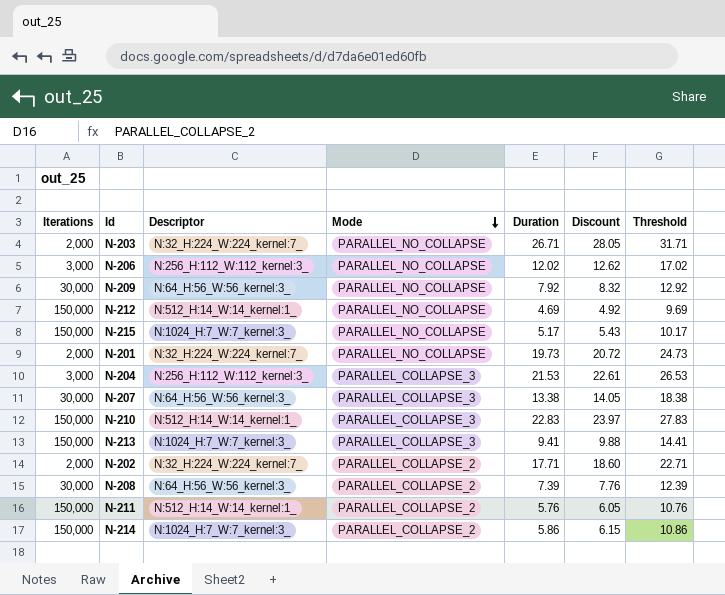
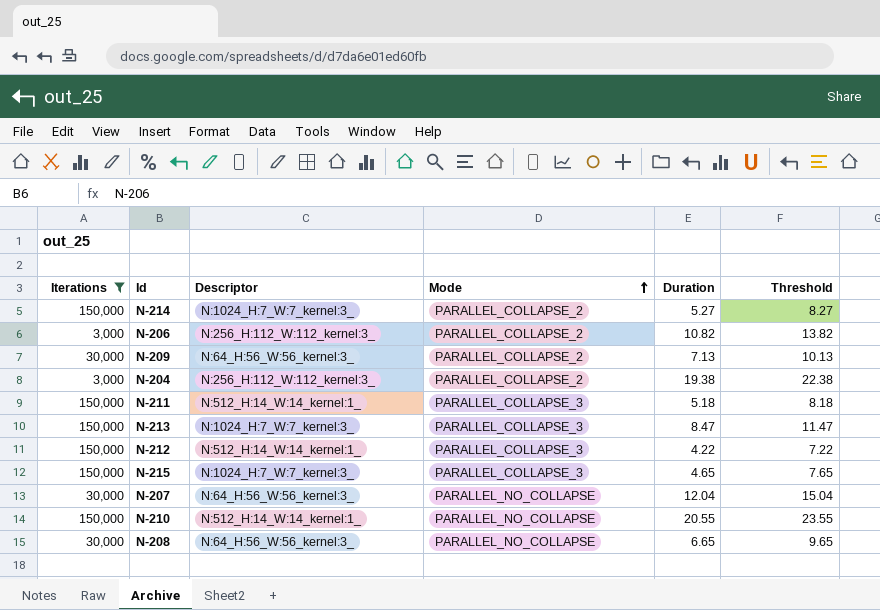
filter: none -> Iterations != 2,000
row order: Mode descending -> Mode ascending
column Discount | formula: [Duration] * 1.05 -> none
column Threshold | formula: [Duration] + 5 -> [Duration] + 3
N-214 | Duration: 5.86 -> 5.27
N-206 | Mode: PARALLEL_NO_COLLAPSE -> PARALLEL_COLLAPSE_2
N-206 | Duration: 12.02 -> 10.82
N-209 | Mode: PARALLEL_NO_COLLAPSE -> PARALLEL_COLLAPSE_2
N-209 | Duration: 7.92 -> 7.13
N-204 | Mode: PARALLEL_COLLAPSE_3 -> PARALLEL_COLLAPSE_2
N-204 | Duration: 21.53 -> 19.38
N-211 | Mode: PARALLEL_COLLAPSE_2 -> PARALLEL_COLLAPSE_3
N-211 | Duration: 5.76 -> 5.18
N-213 | Duration: 9.41 -> 8.47
N-212 | Mode: PARALLEL_NO_COLLAPSE -> PARALLEL_COLLAPSE_3
N-212 | Duration: 4.69 -> 4.22
N-215 | Mode: PARALLEL_NO_COLLAPSE -> PARALLEL_COLLAPSE_3
N-215 | Duration: 5.17 -> 4.65
N-207 | Mode: PARALLEL_COLLAPSE_3 -> PARALLEL_NO_COLLAPSE
N-207 | Duration: 13.38 -> 12.04
N-210 | Mode: PARALLEL_COLLAPSE_3 -> PARALLEL_NO_COLLAPSE
N-210 | Duration: 22.83 -> 20.55
N-208 | Mode: PARALLEL_COLLAPSE_2 -> PARALLEL_NO_COLLAPSE
N-208 | Duration: 7.39 -> 6.65

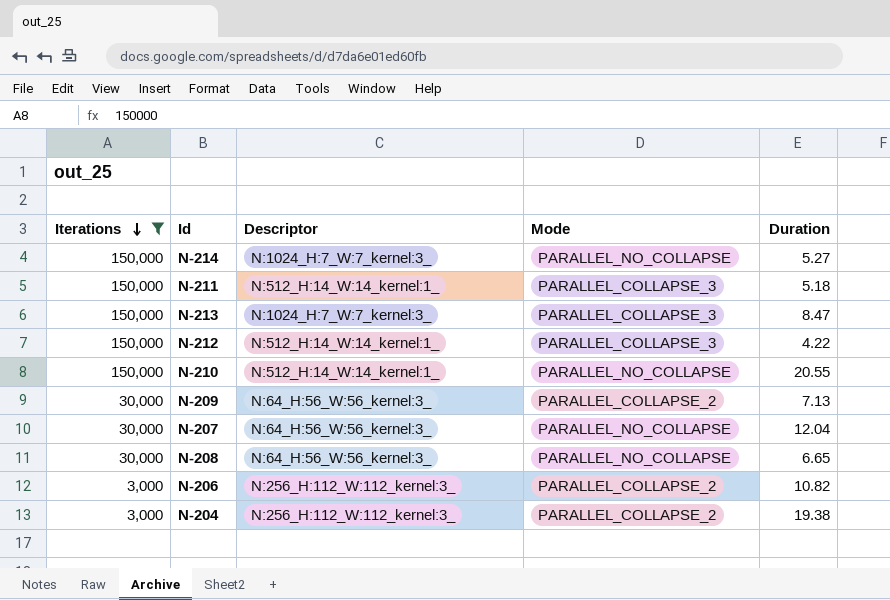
row order: Mode ascending -> Iterations descending
column Threshold | formula: [Duration] + 3 -> none
row N-215: 150,000 | N:1024_H:7_W:7_kernel:3_ | PARALLEL_COLLAPSE_3 | 4.65 | 7.65 -> none
N-214 | Mode: PARALLEL_COLLAPSE_2 -> PARALLEL_NO_COLLAPSE

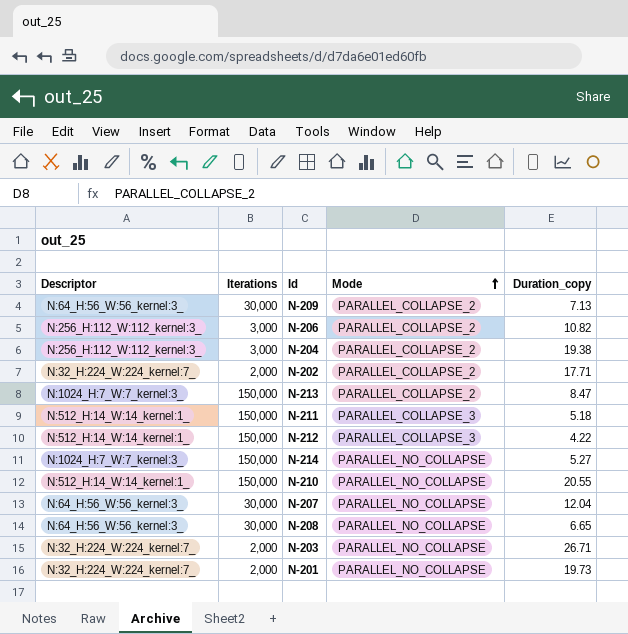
filter: Iterations != 2,000 -> none
row order: Iterations descending -> Mode ascending
column Descriptor | position: 3 -> 1
column name: Duration -> Duration_copy
N-213 | Mode: PARALLEL_COLLAPSE_3 -> PARALLEL_COLLAPSE_2

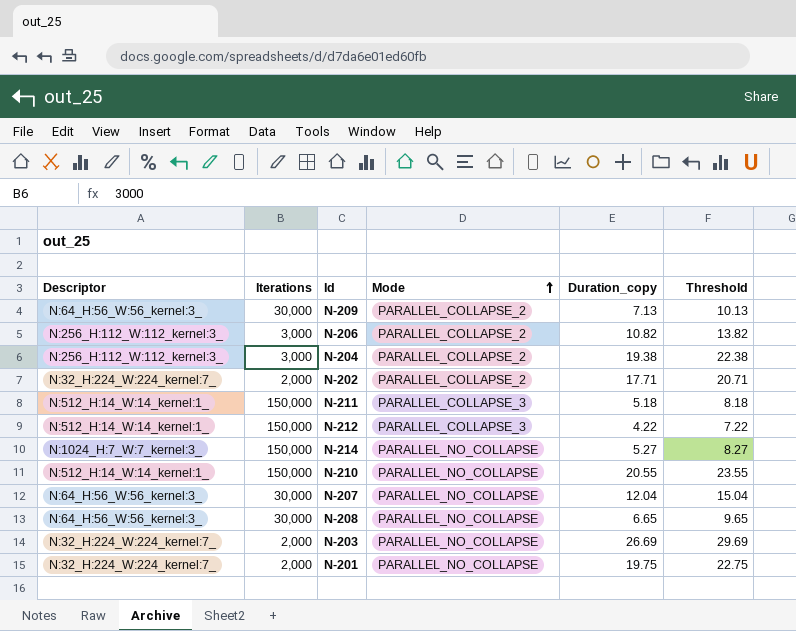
column Threshold | formula: none -> [Duration_copy] + 3
row N-213: N:1024_H:7_W:7_kernel:3_ | 150,000 | PARALLEL_COLLAPSE_2 | 8.47 -> none
N-203 | Duration_copy: 26.71 -> 26.69
N-201 | Duration_copy: 19.73 -> 19.75

